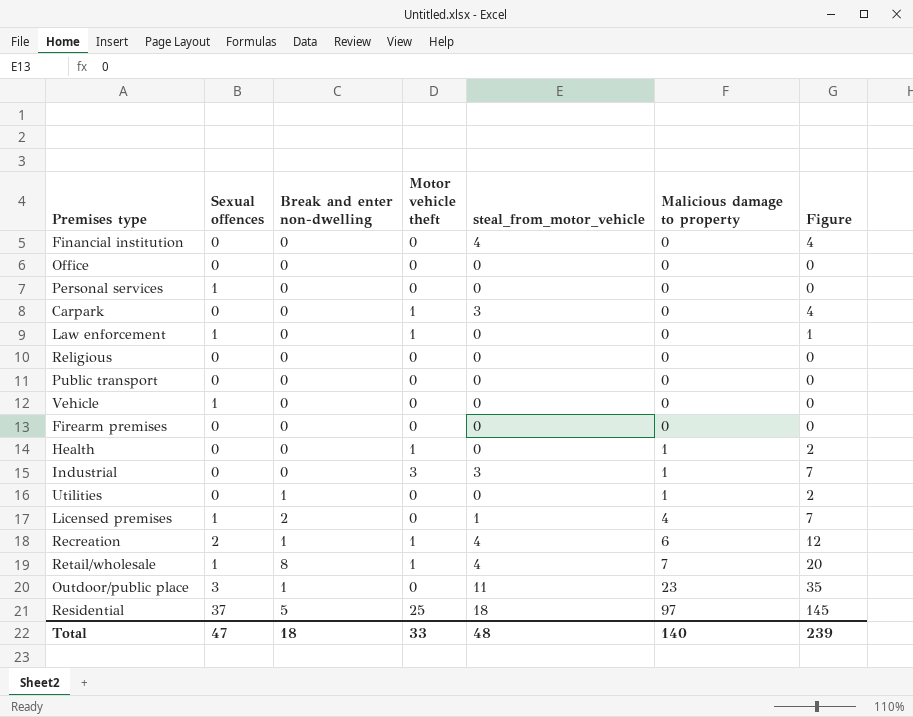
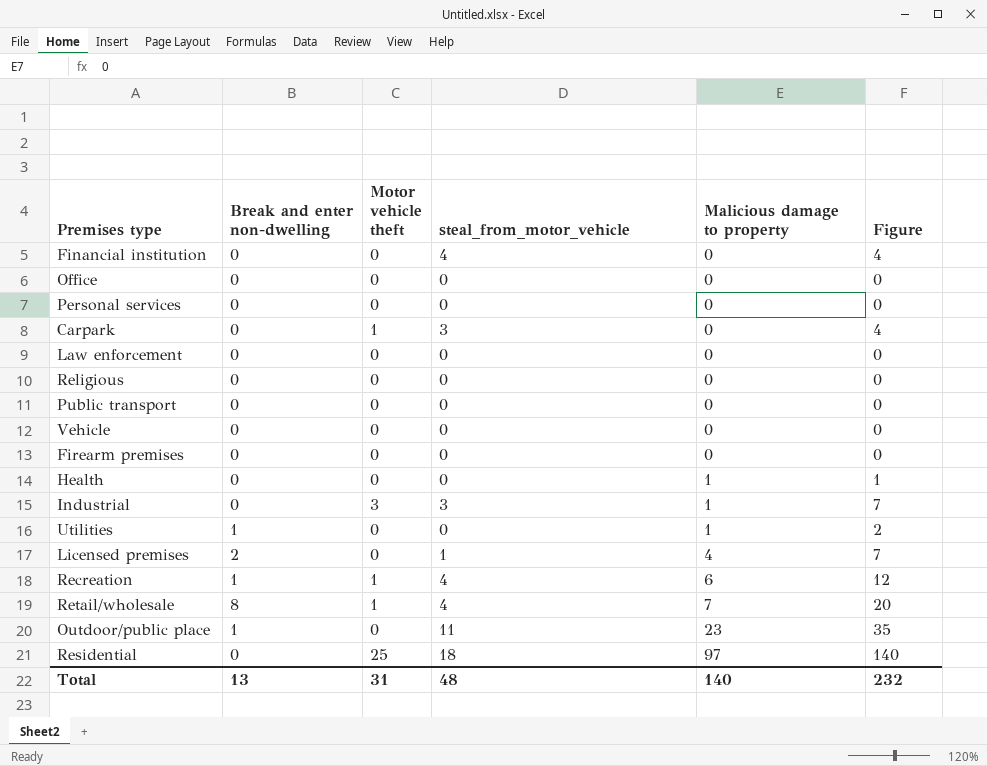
column Sexual offences | position: 2 -> none
Law enforcement | Motor vehicle theft: 1 -> 0
Law enforcement | Figure: 1 -> 0
Health | Motor vehicle theft: 1 -> 0
Health | Figure: 2 -> 1
Residential | Break and enter non-dwelling: 5 -> 0
Residential | Figure: 145 -> 140
Total | Break and enter non-dwelling: 18 -> 13
Total | Motor vehicle theft: 33 -> 31
Total | Figure: 239 -> 232

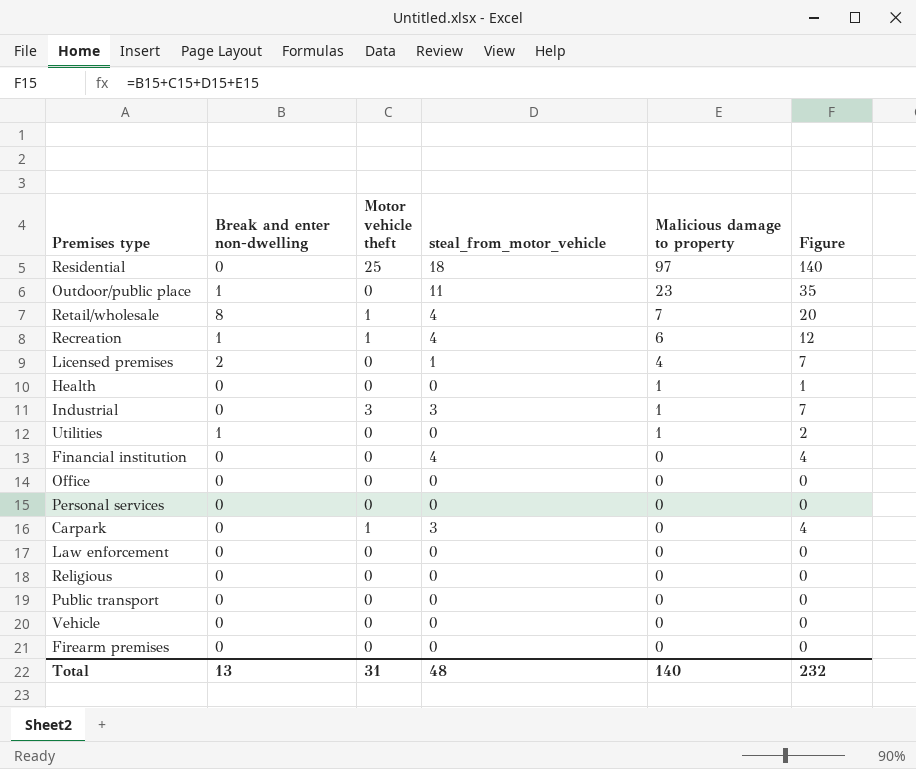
row order: Malicious damage to property ascending -> Malicious damage to property descending

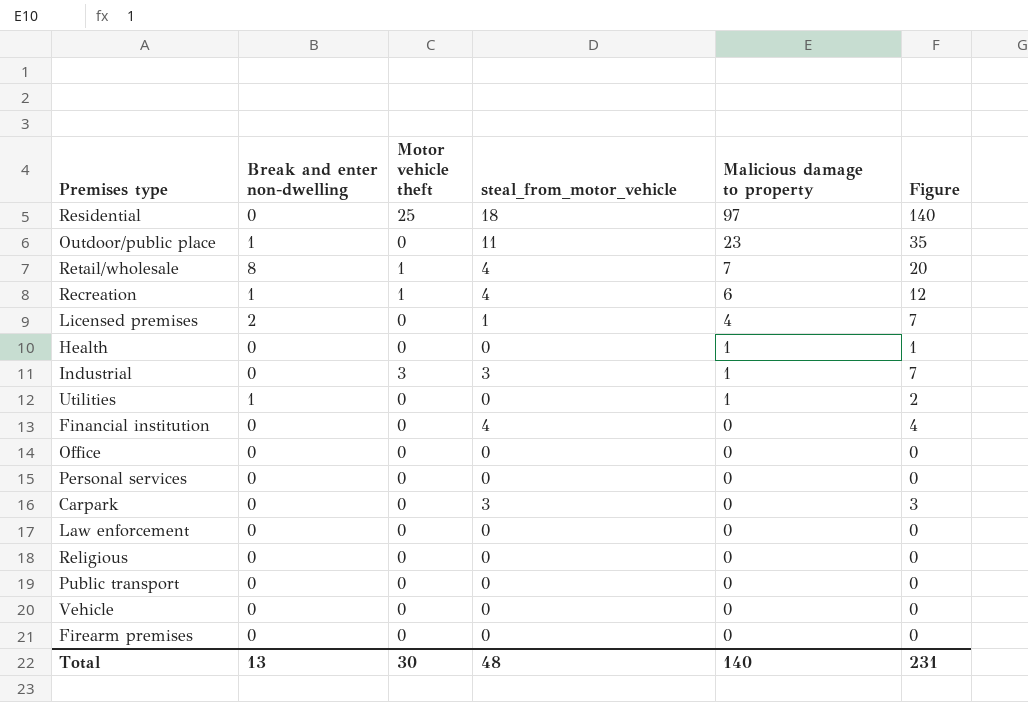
Carpark | Motor vehicle theft: 1 -> 0
Carpark | Figure: 4 -> 3
Total | Motor vehicle theft: 31 -> 30
Total | Figure: 232 -> 231

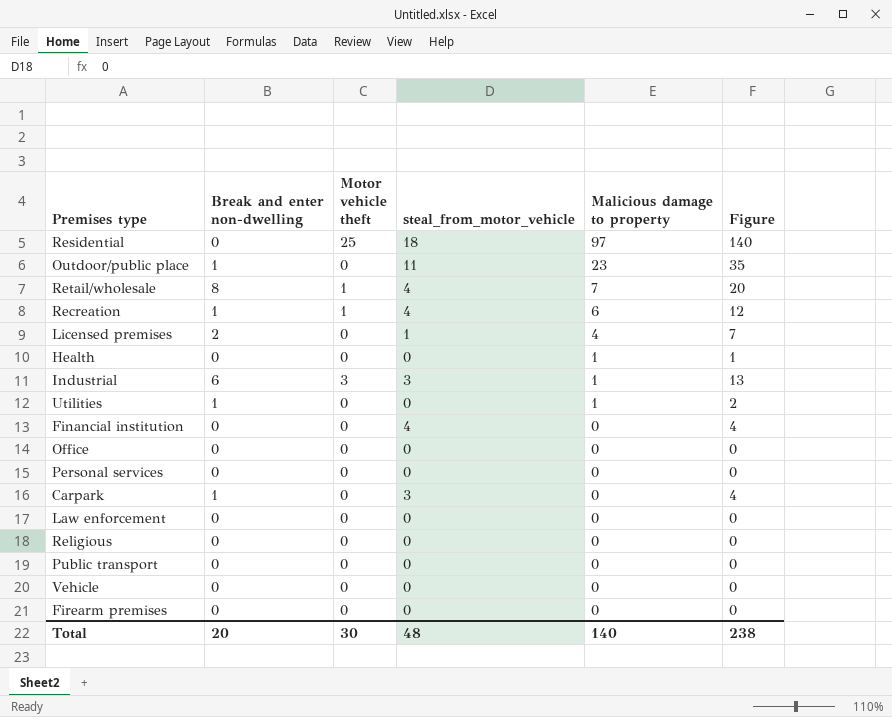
Industrial | Break and enter non-dwelling: 0 -> 6
Industrial | Figure: 7 -> 13
Carpark | Break and enter non-dwelling: 0 -> 1
Carpark | Figure: 3 -> 4
Total | Break and enter non-dwelling: 13 -> 20
Total | Figure: 231 -> 238

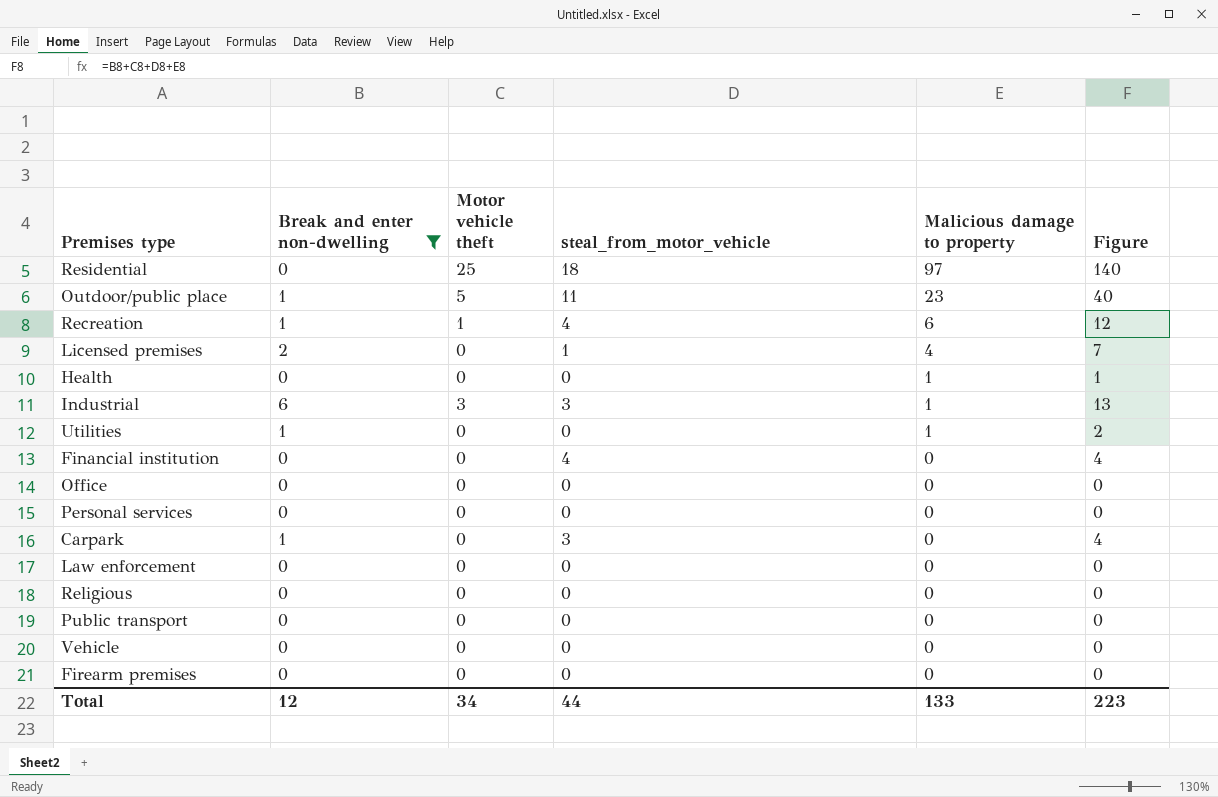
filter: none -> Break and enter non-dwelling != 8
Outdoor/public place | Motor vehicle theft: 0 -> 5
Outdoor/public place | Figure: 35 -> 40
Total | Break and enter non-dwelling: 20 -> 12
Total | Motor vehicle theft: 30 -> 34
Total | steal_from_motor_vehicle: 48 -> 44
Total | Malicious damage to property: 140 -> 133
Total | Figure: 238 -> 223

